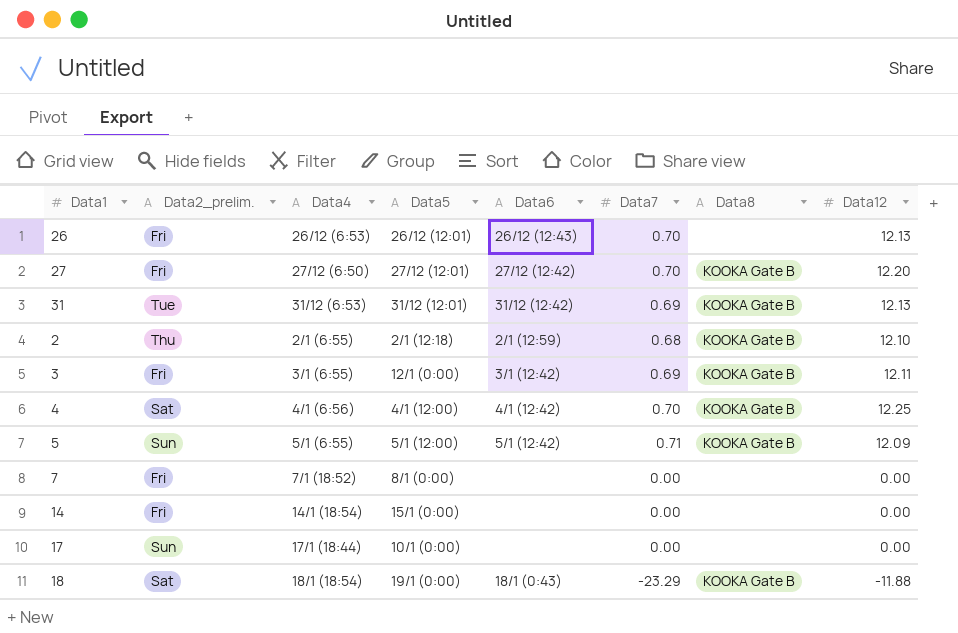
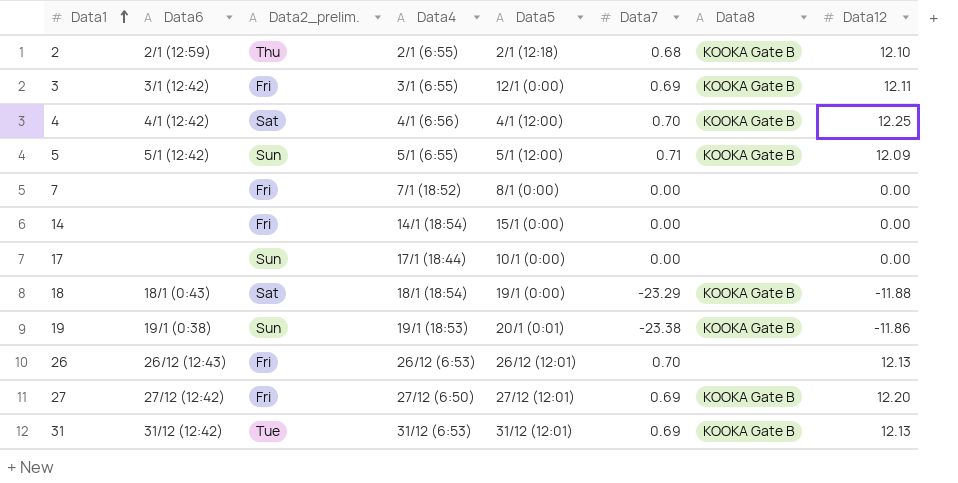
row order: none -> Data1 ascending
column Data6 | position: 5 -> 2
row 19: none -> 19/1 (0:38) | Sun | 19/1 (18:53) | 20/1 (0:01) | -23.38 | KOOKA Gate B | -11.86
27 | Data7: 0.70 -> 0.69

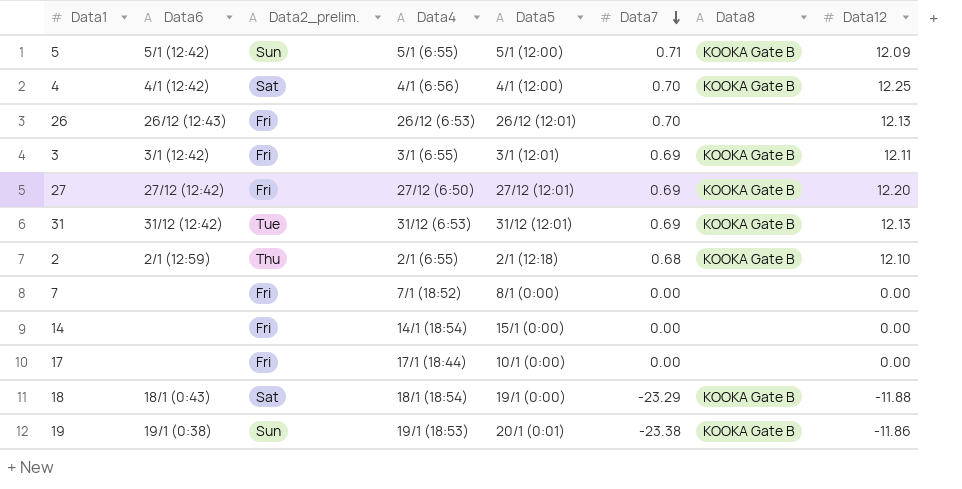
row order: Data1 ascending -> Data7 descending
3 | Data5: 12/1 (0:00) -> 3/1 (12:01)
17 | Data2_prelim.: Sun -> Fri

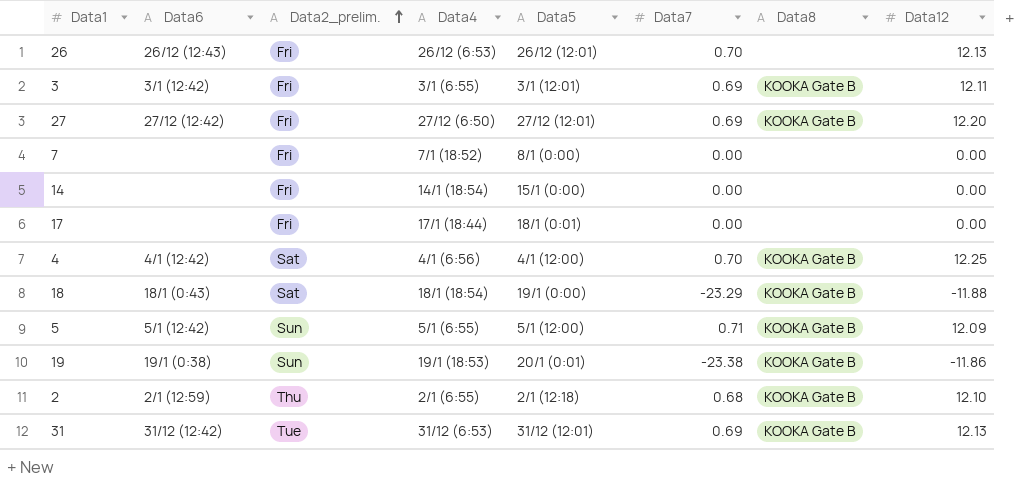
row order: Data7 descending -> Data2_prelim. ascending
17 | Data5: 10/1 (0:00) -> 18/1 (0:01)

